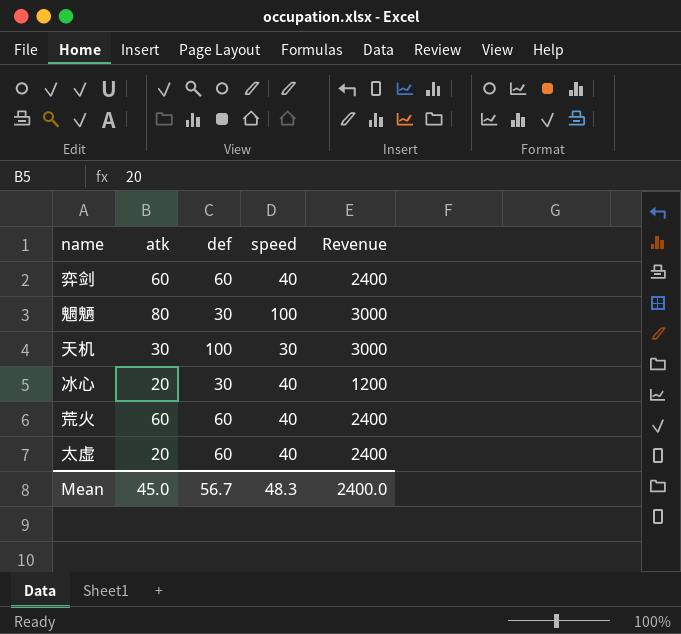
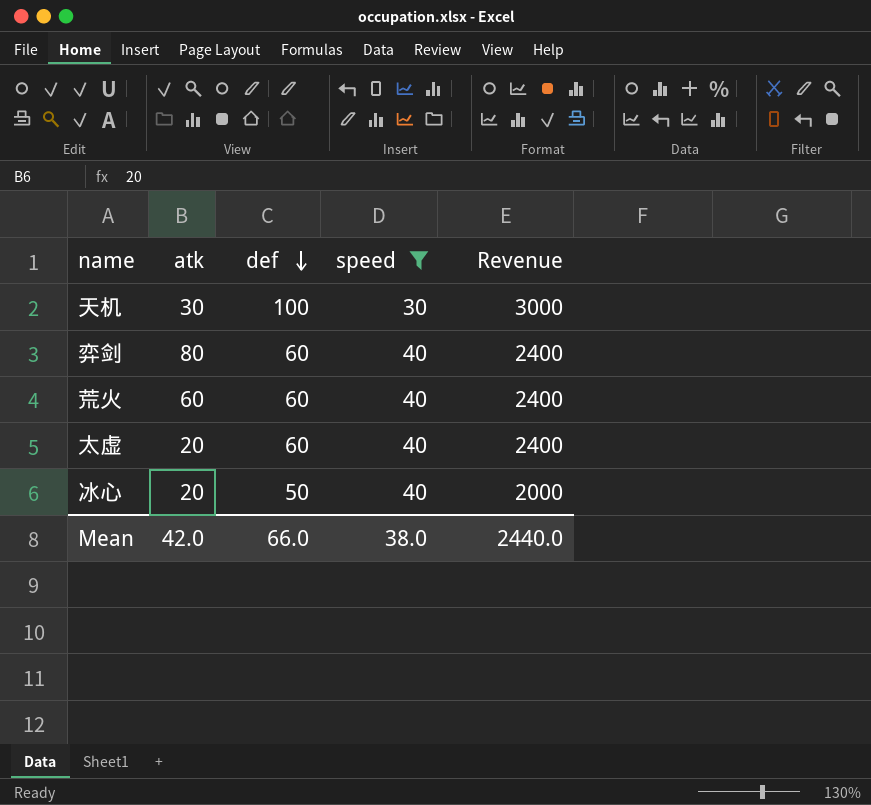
filter: none -> speed != 100
row order: none -> def descending
弈剑 | atk: 60 -> 80
冰心 | def: 30 -> 50
冰心 | Revenue: 1200 -> 2000
Mean | atk: 45.0 -> 42.0
Mean | def: 56.7 -> 66.0
Mean | speed: 48.3 -> 38.0
Mean | Revenue: 2400.0 -> 2440.0

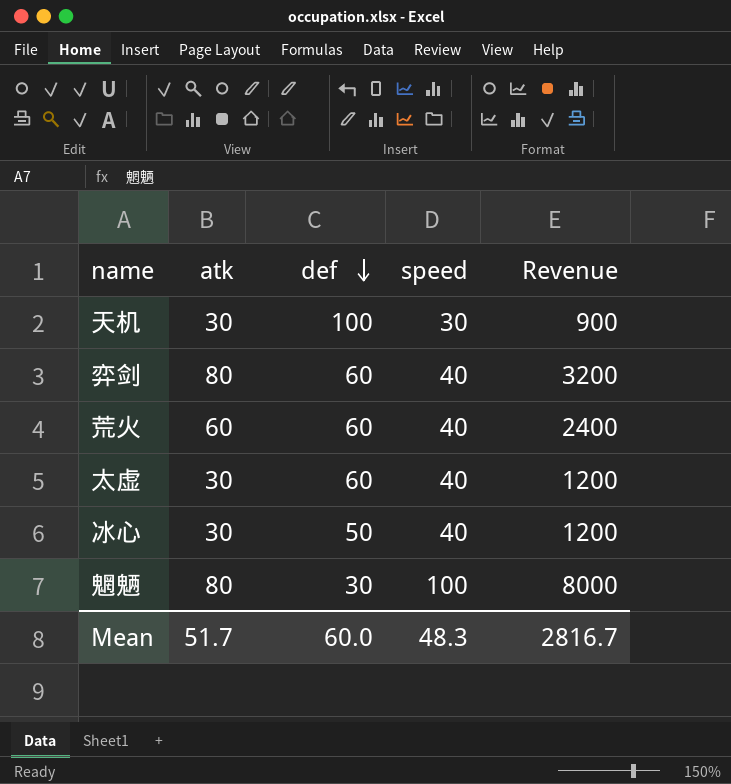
filter: speed != 100 -> none
column Revenue | formula: [def] * [speed] -> [atk] * [speed]
太虚 | atk: 20 -> 30
冰心 | atk: 20 -> 30
Mean | atk: 42.0 -> 51.7
Mean | def: 66.0 -> 60.0
Mean | speed: 38.0 -> 48.3
Mean | Revenue: 2440.0 -> 2816.7

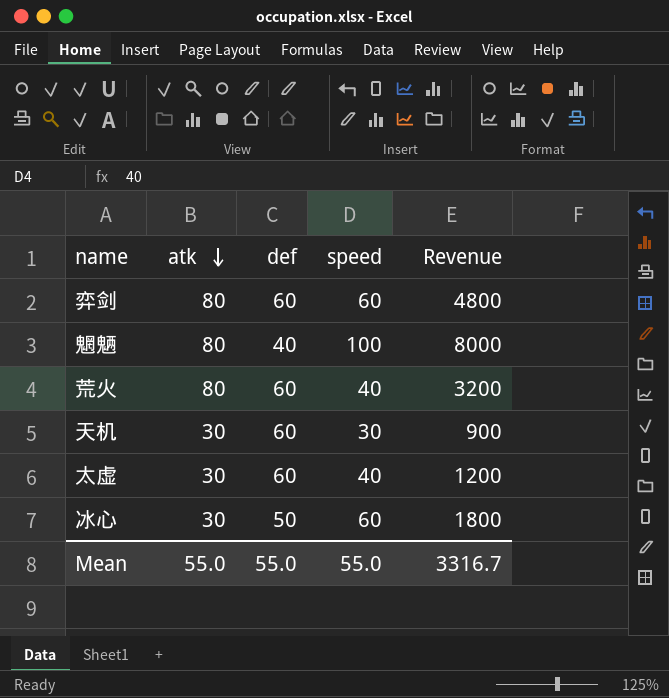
row order: def descending -> atk descending
弈剑 | speed: 40 -> 60
弈剑 | Revenue: 3200 -> 4800
魍魉 | def: 30 -> 40
荒火 | atk: 60 -> 80
荒火 | Revenue: 2400 -> 3200
天机 | def: 100 -> 60
冰心 | speed: 40 -> 60
冰心 | Revenue: 1200 -> 1800
Mean | atk: 51.7 -> 55.0
Mean | def: 60.0 -> 55.0
Mean | speed: 48.3 -> 55.0
Mean | Revenue: 2816.7 -> 3316.7

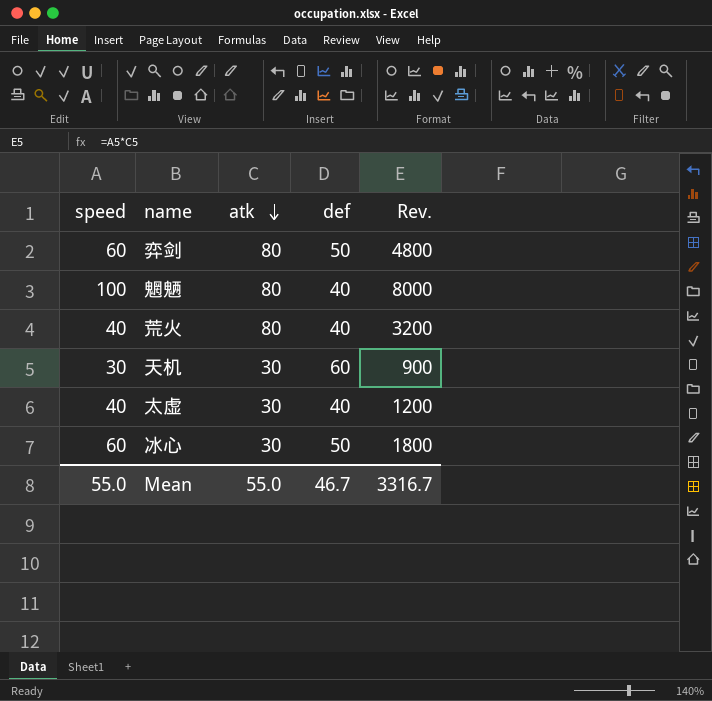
column speed | position: 4 -> 1
column name: Revenue -> Rev.
弈剑 | def: 60 -> 50
荒火 | def: 60 -> 40
太虚 | def: 60 -> 40
Mean | def: 55.0 -> 46.7

